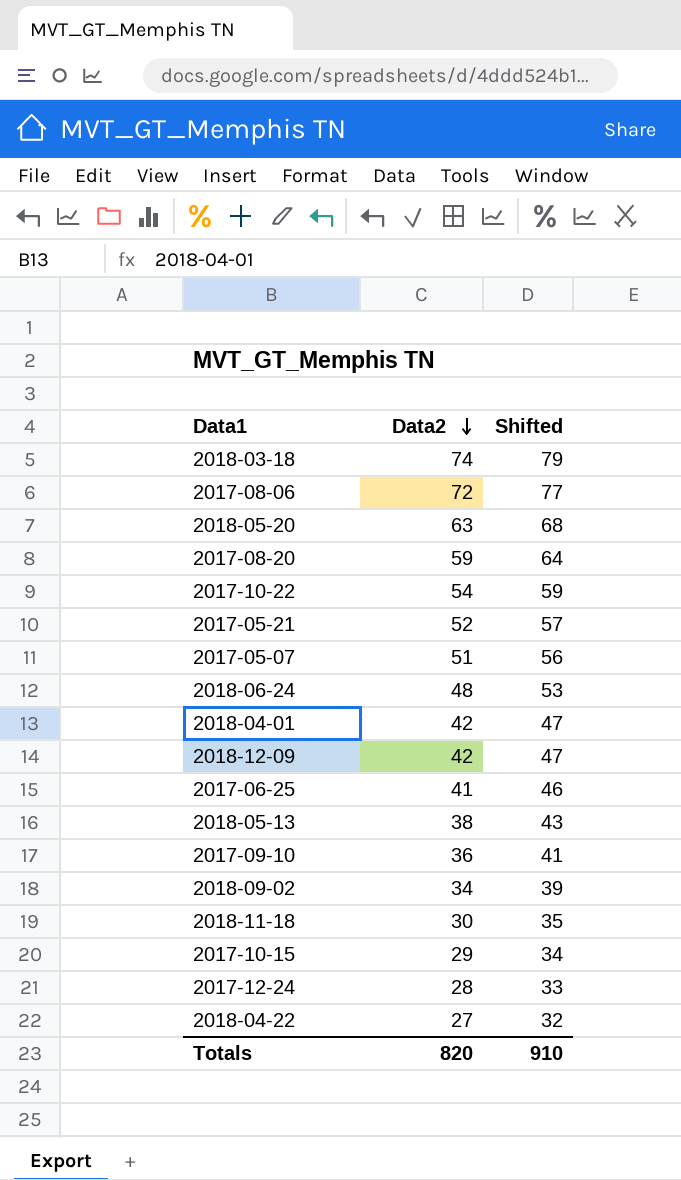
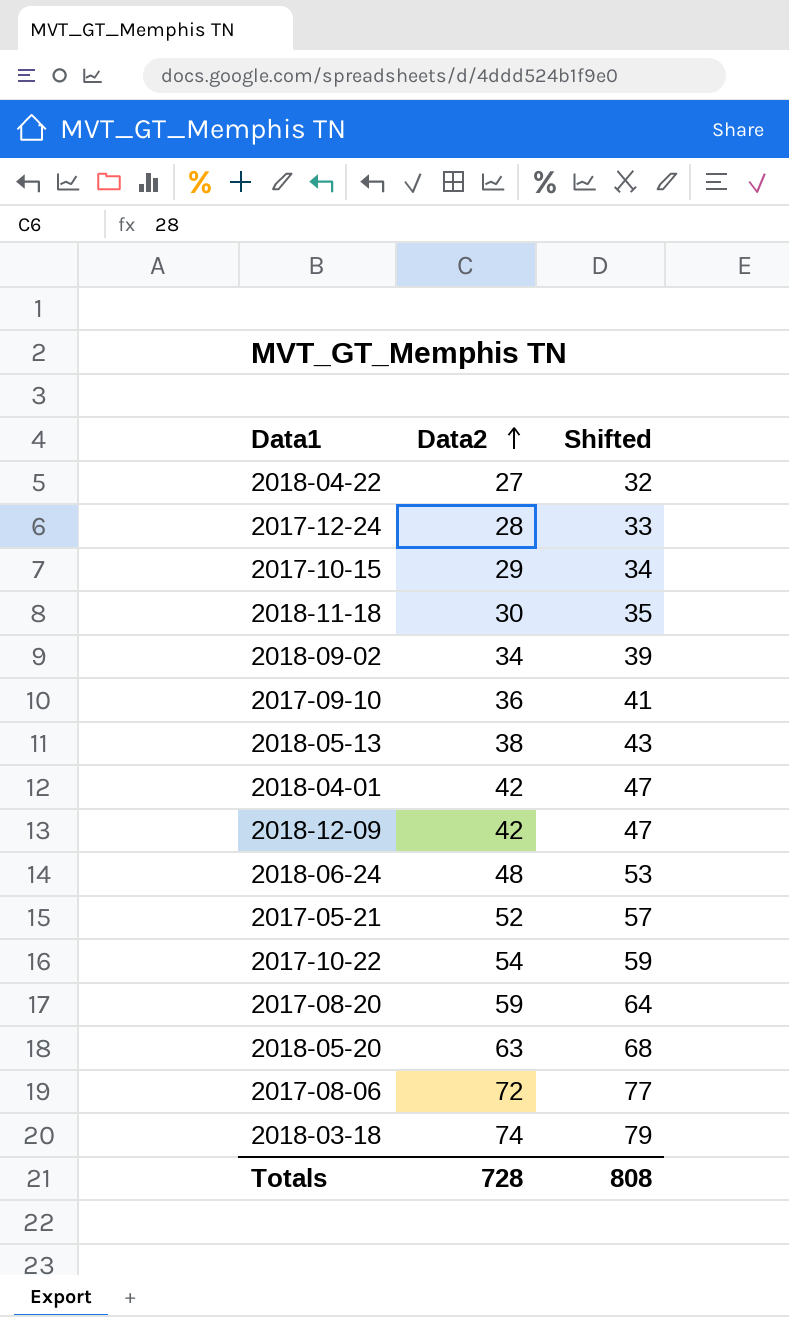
row order: Data2 descending -> Data2 ascending
row 2017-05-07: 51 | 56 -> none
row 2017-06-25: 41 | 46 -> none
Totals | Data2: 820 -> 728
Totals | Shifted: 910 -> 808

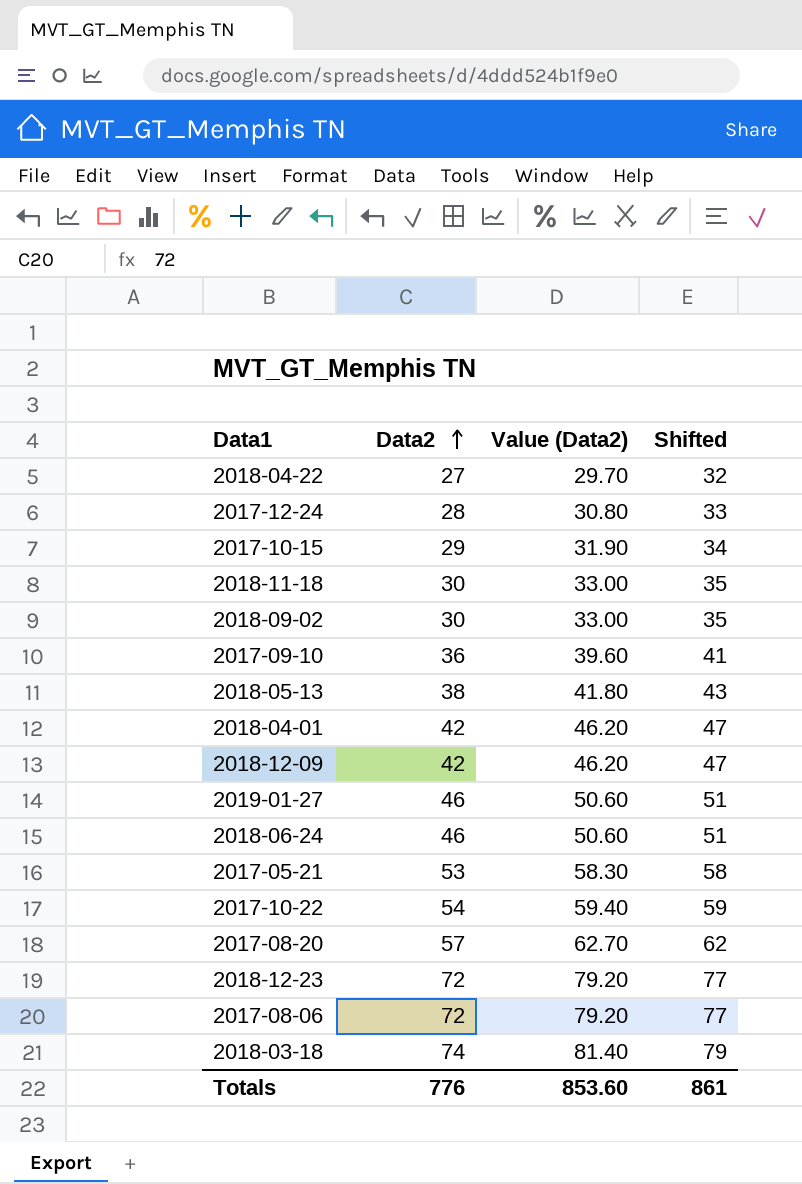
column Value (Data2) | formula: none -> [Data2] * 1.1
row 2018-05-20: 63 | 68 -> none
2018-09-02 | Data2: 34 -> 30
2018-09-02 | Shifted: 39 -> 35
row 2019-01-27: none -> 46 | 50.60 | 51
2018-06-24 | Data2: 48 -> 46
2018-06-24 | Shifted: 53 -> 51
2017-05-21 | Data2: 52 -> 53
2017-05-21 | Shifted: 57 -> 58
2017-08-20 | Data2: 59 -> 57
2017-08-20 | Shifted: 64 -> 62
row 2018-12-23: none -> 72 | 79.20 | 77
Totals | Data2: 728 -> 776
Totals | Shifted: 808 -> 861

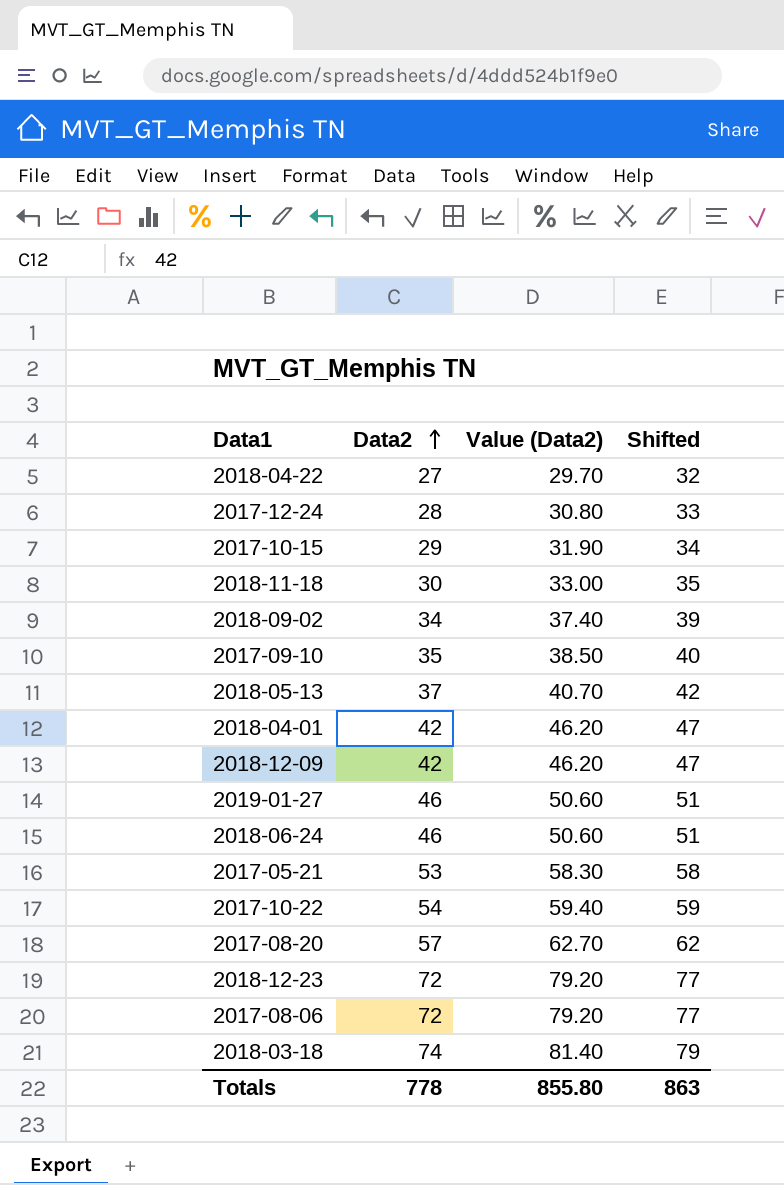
2018-09-02 | Data2: 30 -> 34
2018-09-02 | Value (Data2): 33.00 -> 37.40
2018-09-02 | Shifted: 35 -> 39
2017-09-10 | Data2: 36 -> 35
2017-09-10 | Value (Data2): 39.60 -> 38.50
2017-09-10 | Shifted: 41 -> 40
2018-05-13 | Data2: 38 -> 37
2018-05-13 | Value (Data2): 41.80 -> 40.70
2018-05-13 | Shifted: 43 -> 42
Totals | Data2: 776 -> 778
Totals | Value (Data2): 853.60 -> 855.80
Totals | Shifted: 861 -> 863

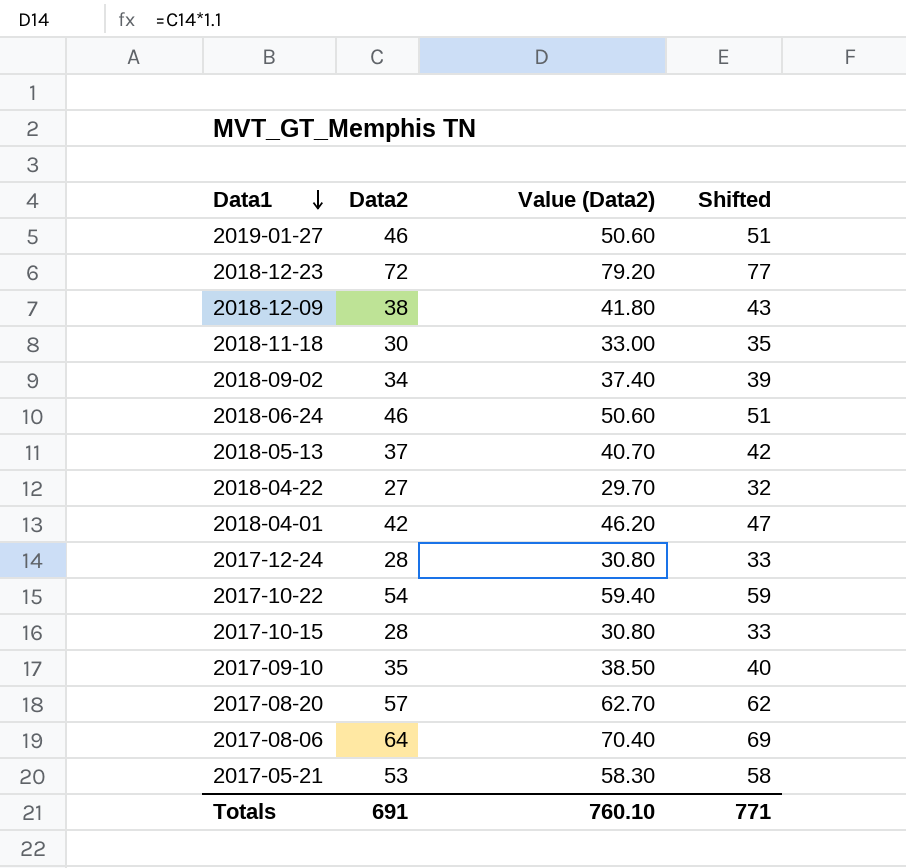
row order: Data2 ascending -> Data1 descending
row 2018-03-18: 74 | 81.40 | 79 -> none
2018-12-09 | Data2: 42 -> 38
2018-12-09 | Value (Data2): 46.20 -> 41.80
2018-12-09 | Shifted: 47 -> 43
2017-10-15 | Data2: 29 -> 28
2017-10-15 | Value (Data2): 31.90 -> 30.80
2017-10-15 | Shifted: 34 -> 33
2017-08-06 | Data2: 72 -> 64
2017-08-06 | Value (Data2): 79.20 -> 70.40
2017-08-06 | Shifted: 77 -> 69
Totals | Data2: 778 -> 691
Totals | Value (Data2): 855.80 -> 760.10
Totals | Shifted: 863 -> 771

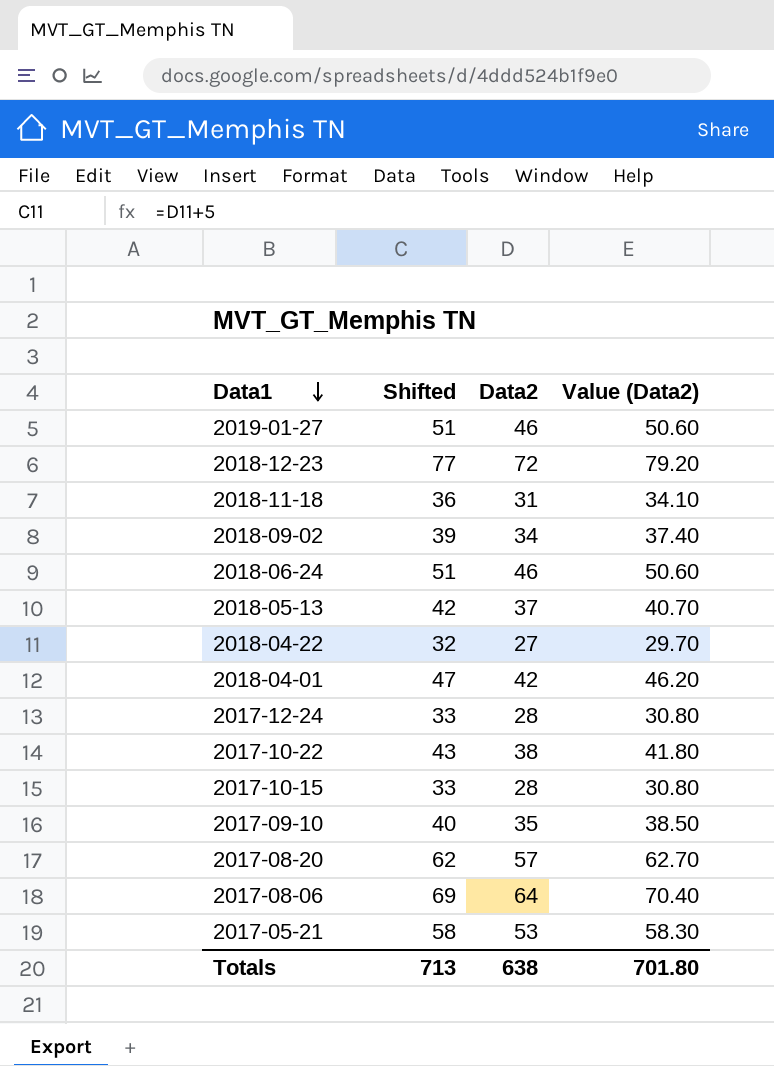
column Shifted | position: 4 -> 2
row 2018-12-09: 38 | 41.80 | 43 -> none
2018-11-18 | Shifted: 35 -> 36
2018-11-18 | Data2: 30 -> 31
2018-11-18 | Value (Data2): 33.00 -> 34.10
2017-10-22 | Shifted: 59 -> 43
2017-10-22 | Data2: 54 -> 38
2017-10-22 | Value (Data2): 59.40 -> 41.80
Totals | Shifted: 771 -> 713
Totals | Data2: 691 -> 638
Totals | Value (Data2): 760.10 -> 701.80

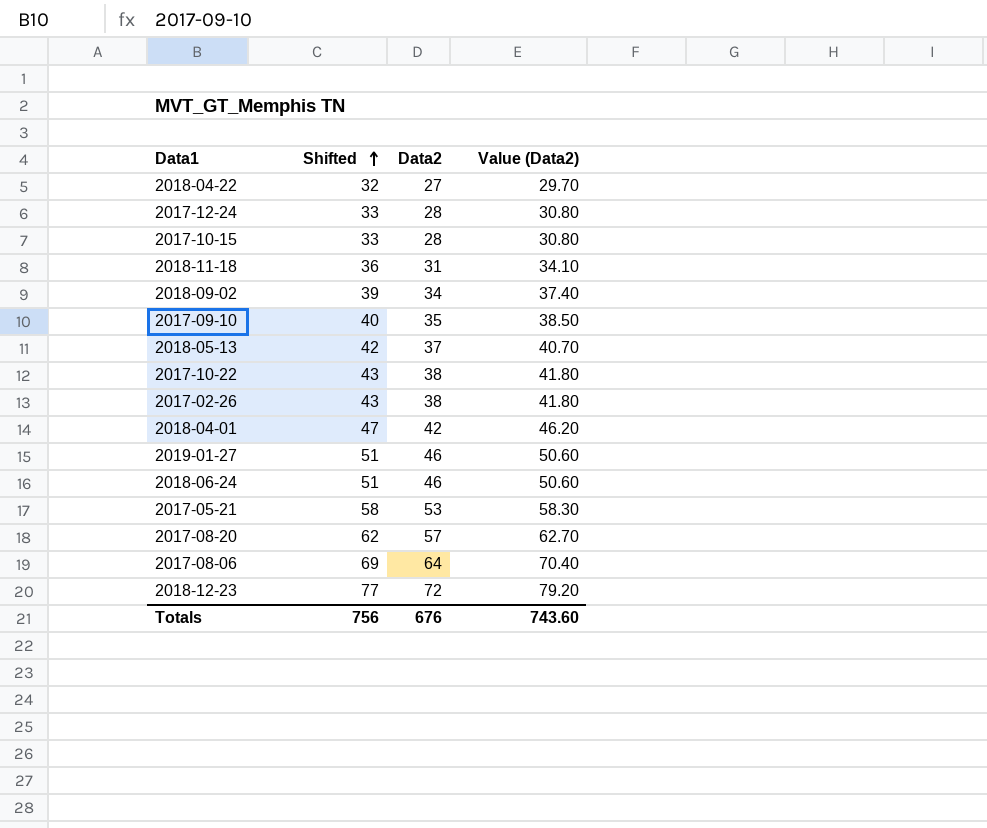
row order: Data1 descending -> Shifted ascending
row 2017-02-26: none -> 43 | 38 | 41.80
Totals | Shifted: 713 -> 756
Totals | Data2: 638 -> 676
Totals | Value (Data2): 701.80 -> 743.60

